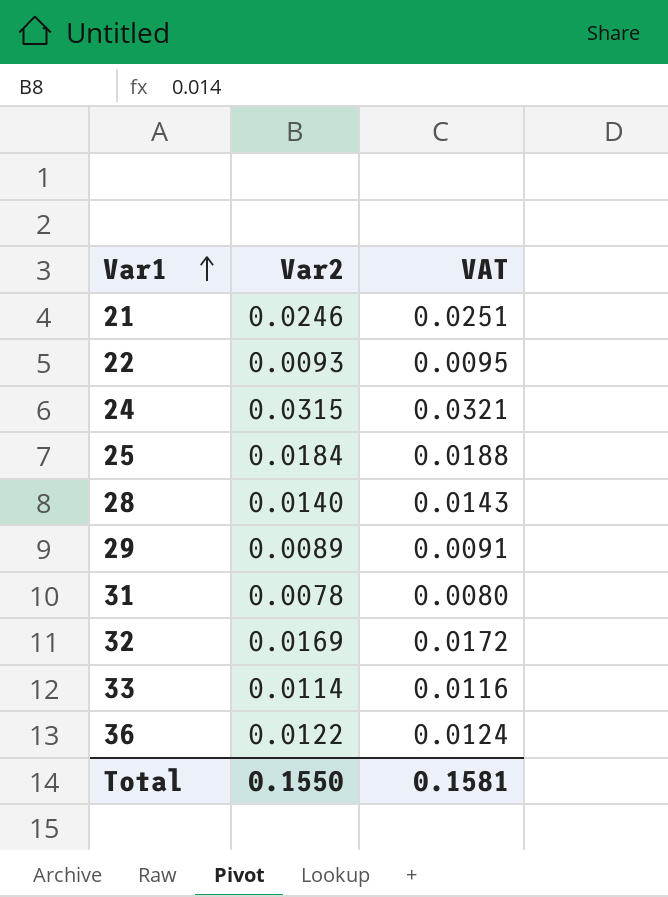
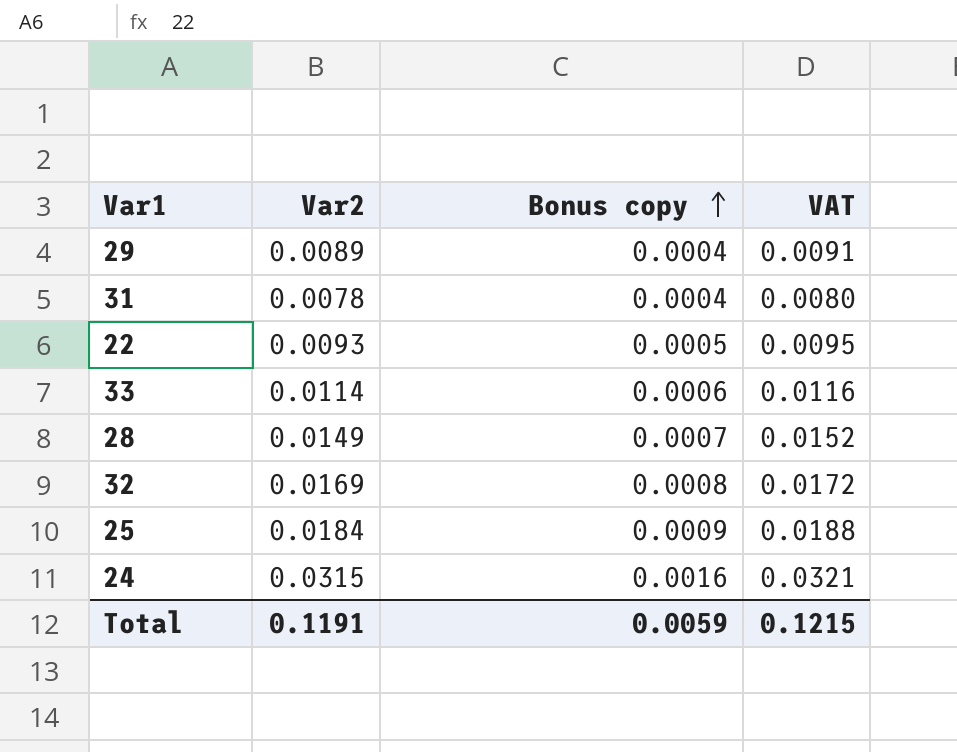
row order: Var1 ascending -> Bonus copy ascending
column Bonus copy | formula: none -> [Var2] * 0.05
row 21: 0.0246 | 0.0251 -> none
row 36: 0.0122 | 0.0124 -> none
28 | Var2: 0.0140 -> 0.0149
28 | VAT: 0.0143 -> 0.0152
Total | Var2: 0.1550 -> 0.1191
Total | VAT: 0.1581 -> 0.1215

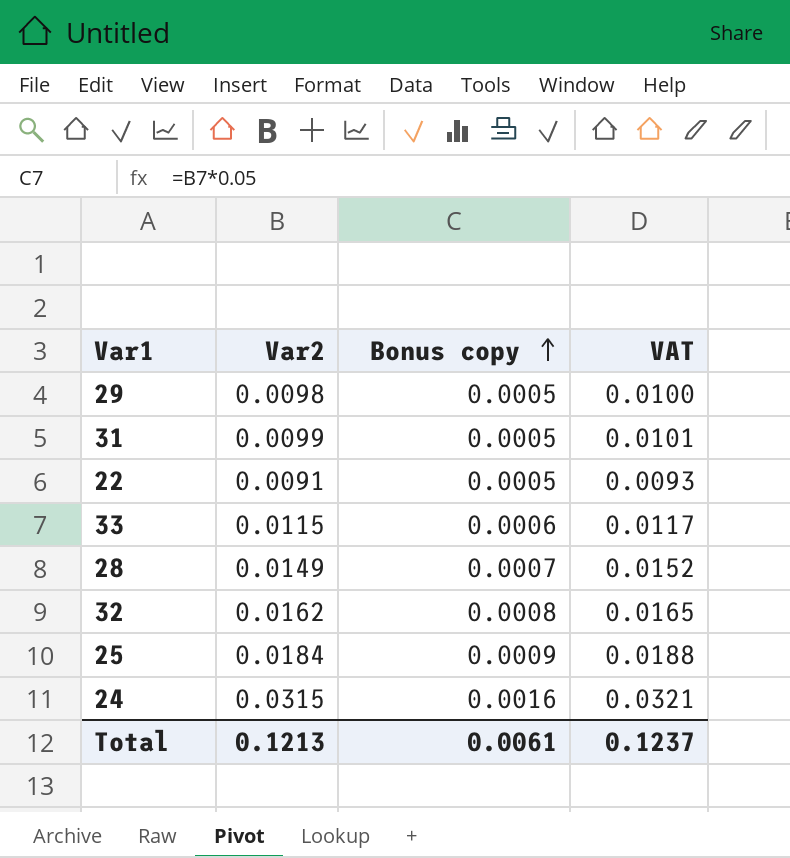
29 | Var2: 0.0089 -> 0.0098
29 | Bonus copy: 0.0004 -> 0.0005
29 | VAT: 0.0091 -> 0.0100
31 | Var2: 0.0078 -> 0.0099
31 | Bonus copy: 0.0004 -> 0.0005
31 | VAT: 0.0080 -> 0.0101
22 | Var2: 0.0093 -> 0.0091
22 | VAT: 0.0095 -> 0.0093
33 | Var2: 0.0114 -> 0.0115
33 | VAT: 0.0116 -> 0.0117
32 | Var2: 0.0169 -> 0.0162
32 | VAT: 0.0172 -> 0.0165
Total | Var2: 0.1191 -> 0.1213
Total | Bonus copy: 0.0059 -> 0.0061
Total | VAT: 0.1215 -> 0.1237

